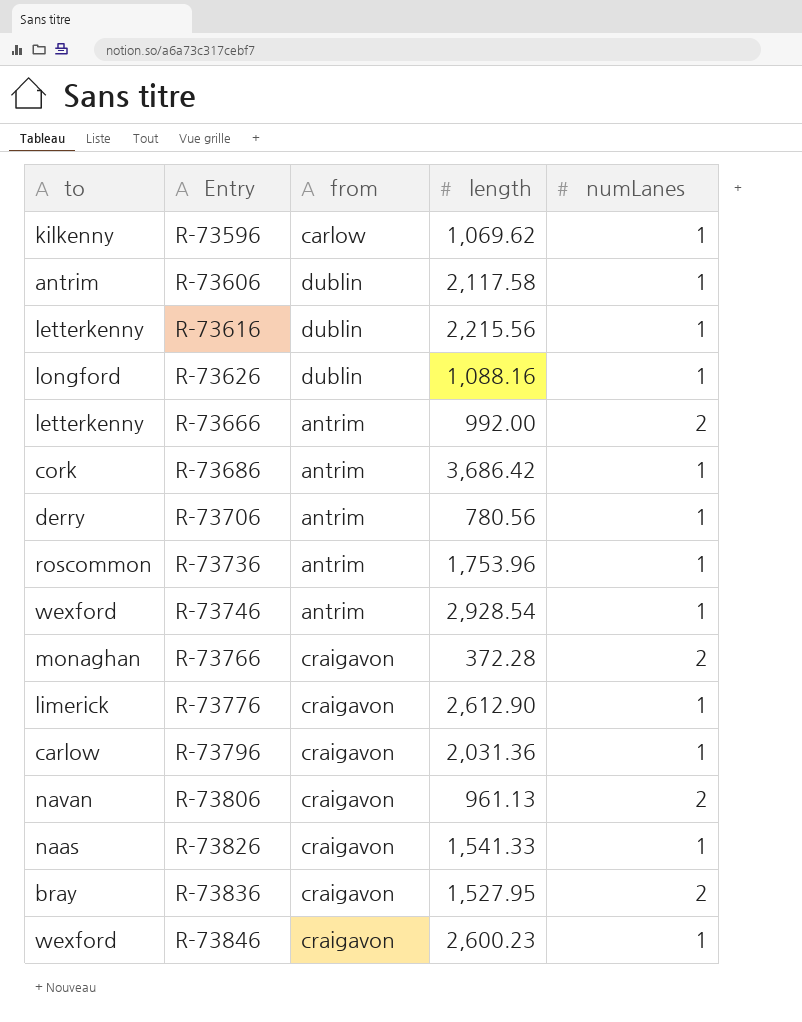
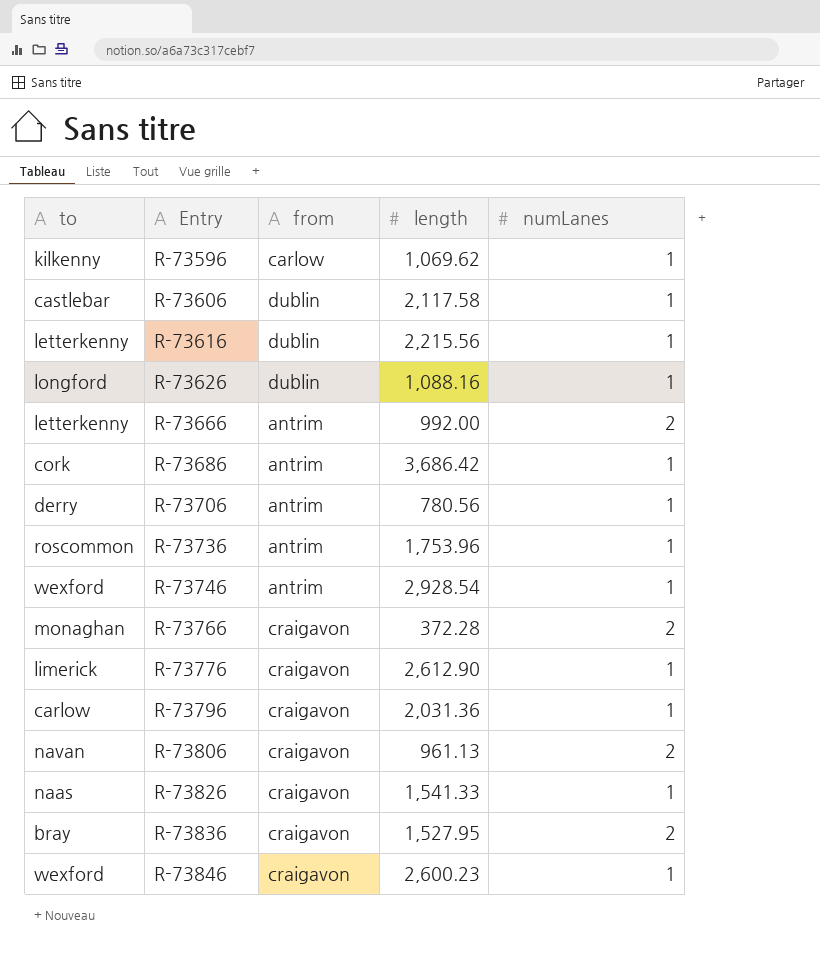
R-73606 | to: antrim -> castlebar

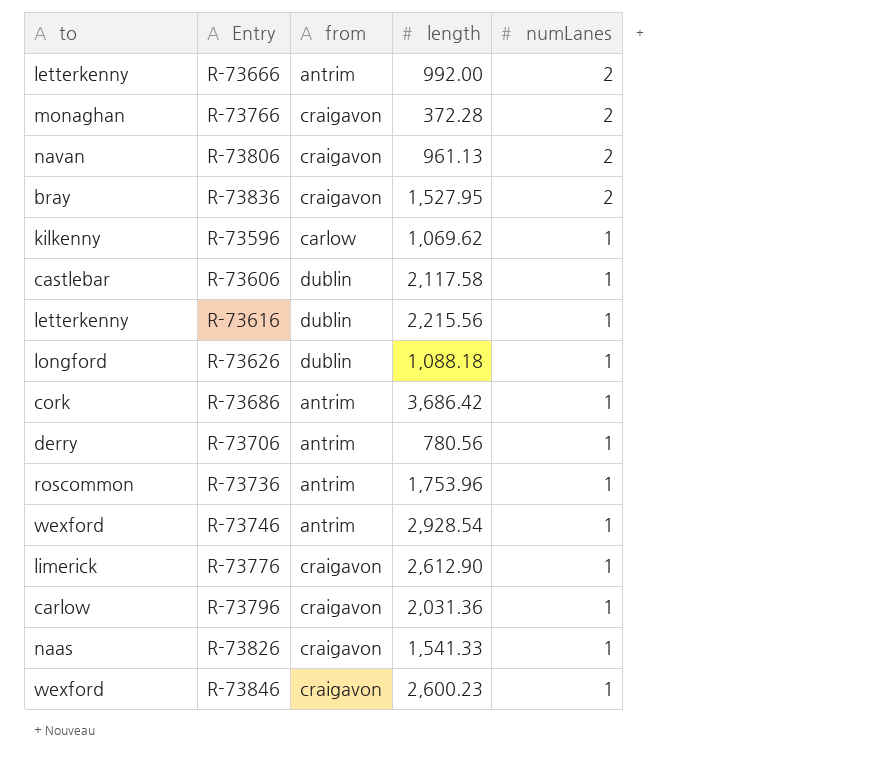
row order: Entry ascending -> numLanes descending
R-73626 | length: 1,088.16 -> 1,088.18

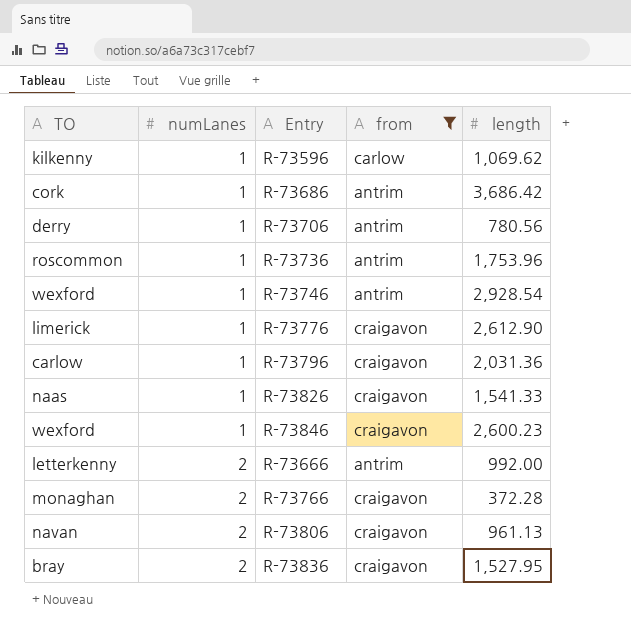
filter: none -> from != dublin
row order: numLanes descending -> numLanes ascending
column name: to -> TO
column numLanes | position: 5 -> 2

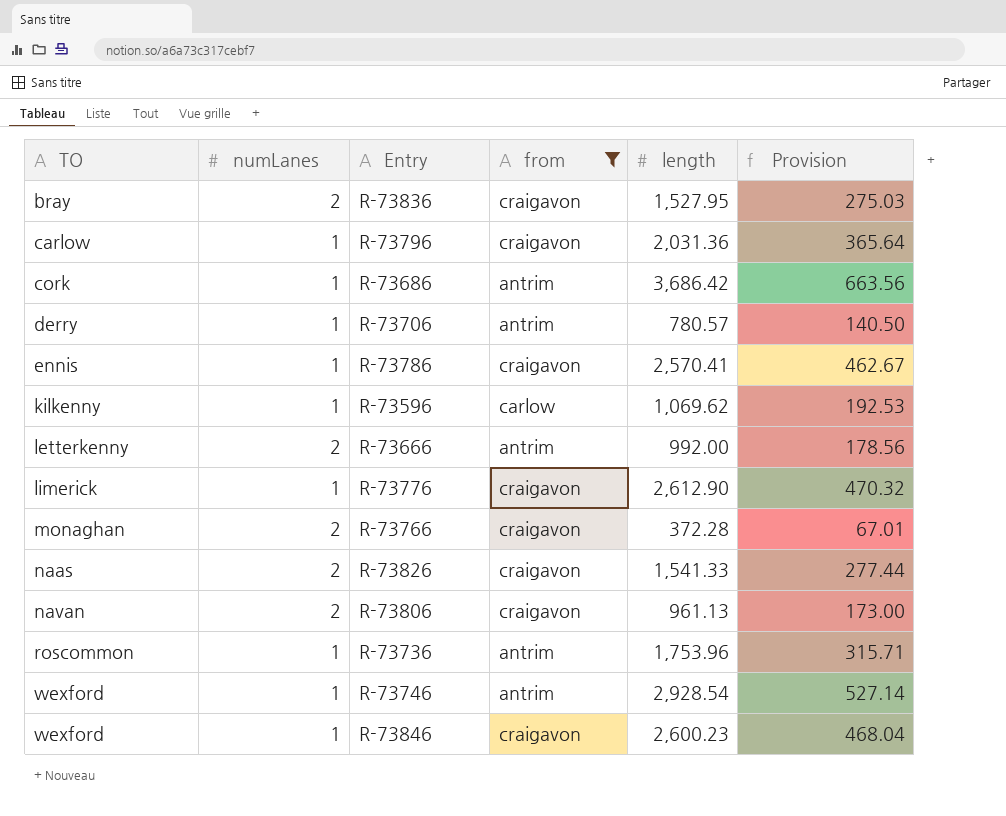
row order: numLanes ascending -> TO ascending
column Provision | formula: none -> [length] * 0.18
R-73706 | length: 780.56 -> 780.57
row R-73786: none -> ennis | 1 | craigavon | 2,570.41 | 462.67
R-73826 | numLanes: 1 -> 2

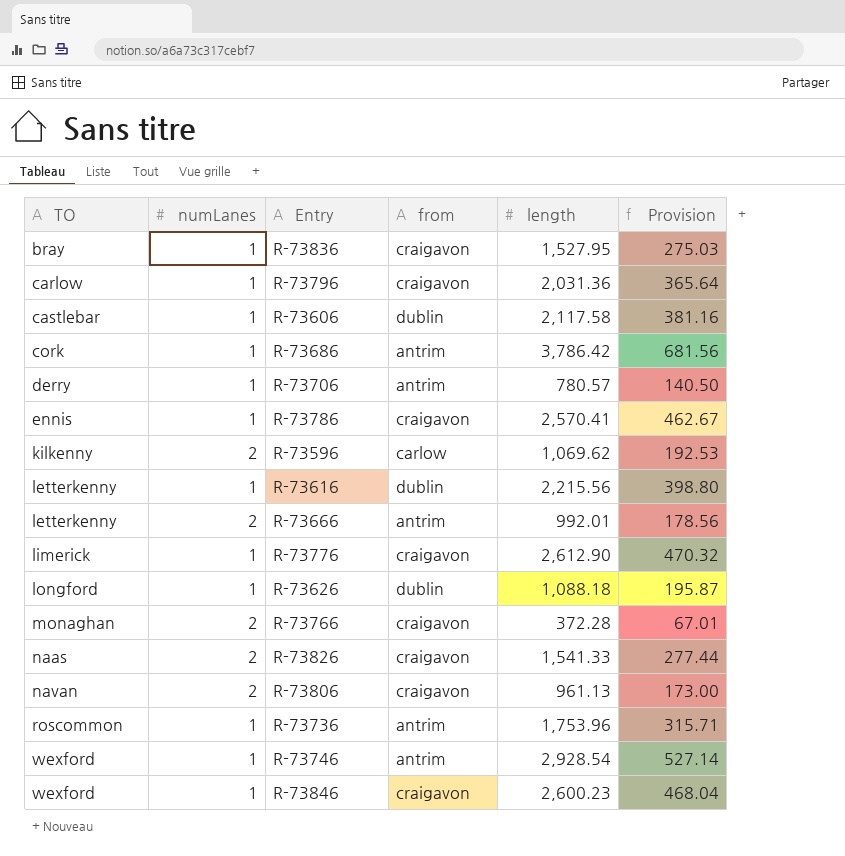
filter: from != dublin -> none
R-73836 | numLanes: 2 -> 1
R-73686 | length: 3,686.42 -> 3,786.42
R-73686 | Provision: 663.56 -> 681.56
R-73596 | numLanes: 1 -> 2
R-73666 | length: 992.00 -> 992.01

